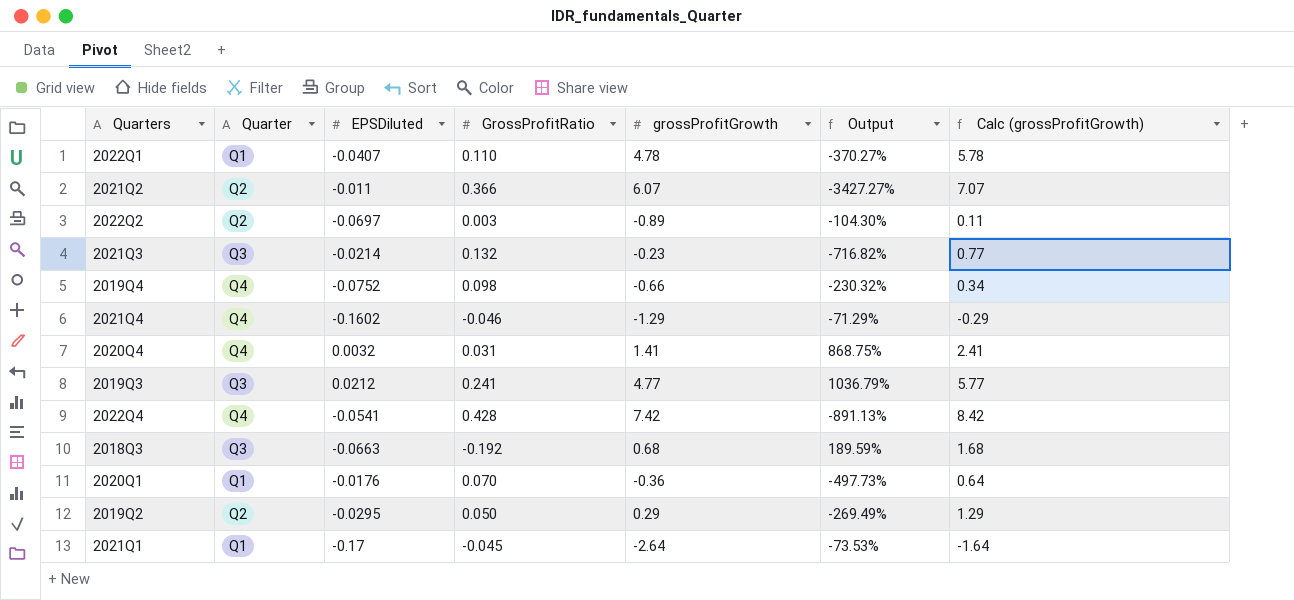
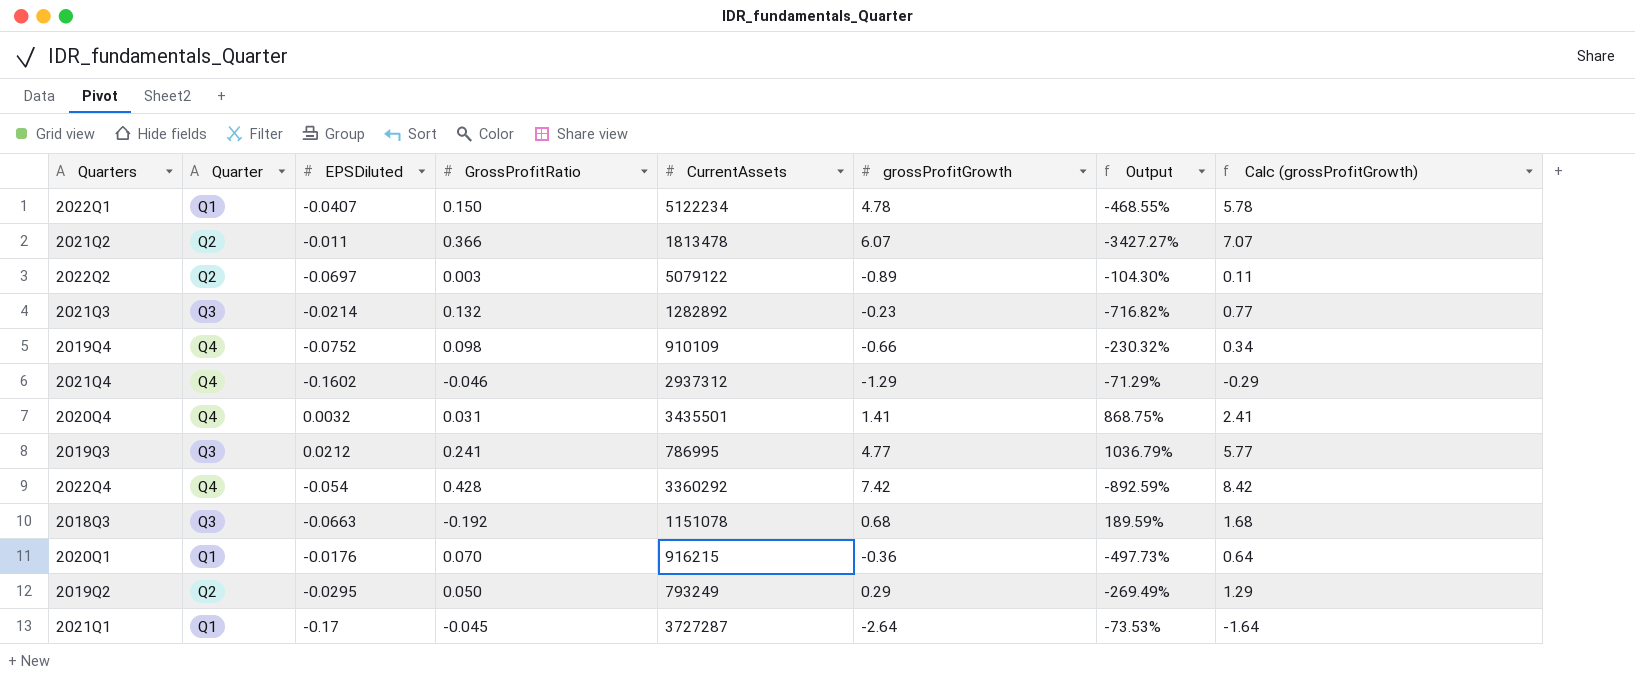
column CurrentAssets | position: none -> 5
2022Q1 | GrossProfitRatio: 0.110 -> 0.150
2022Q1 | Output: -370.27% -> -468.55%
2022Q4 | EPSDiluted: -0.0541 -> -0.054
2022Q4 | Output: -891.13% -> -892.59%

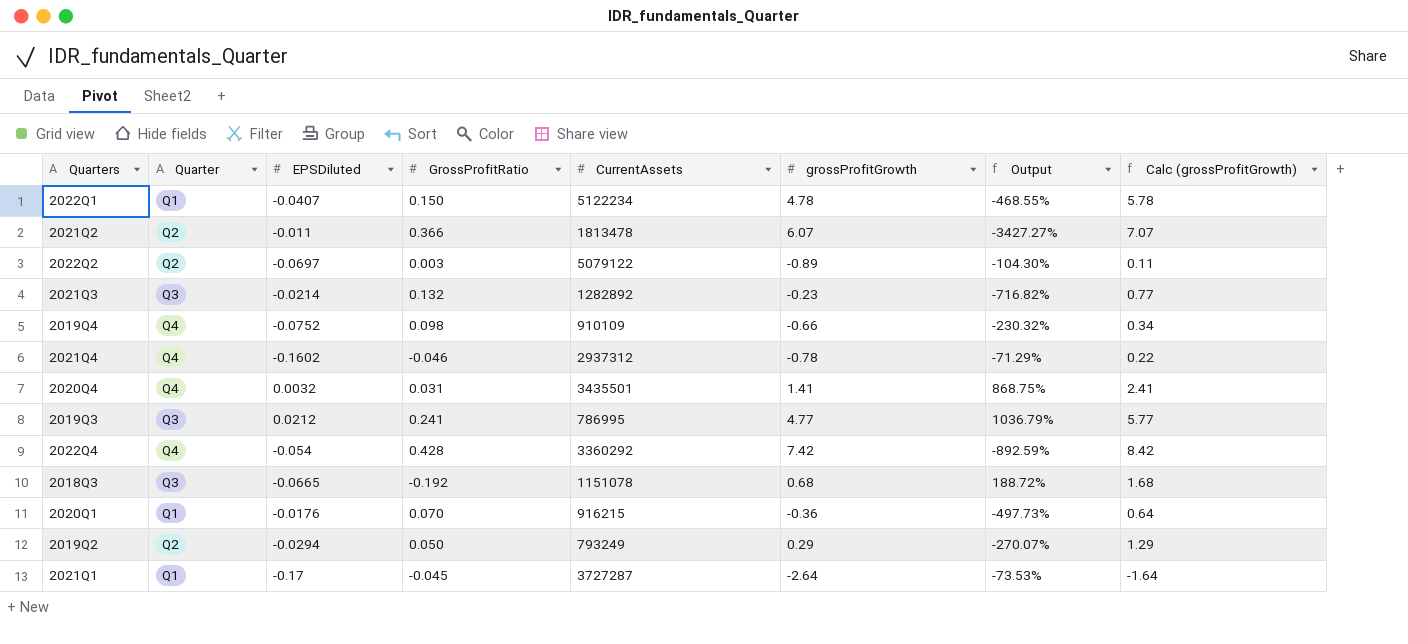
2021Q4 | grossProfitGrowth: -1.29 -> -0.78
2021Q4 | Calc (grossProfitGrowth): -0.29 -> 0.22
2018Q3 | EPSDiluted: -0.0663 -> -0.0665
2018Q3 | Output: 189.59% -> 188.72%
2019Q2 | EPSDiluted: -0.0295 -> -0.0294
2019Q2 | Output: -269.49% -> -270.07%

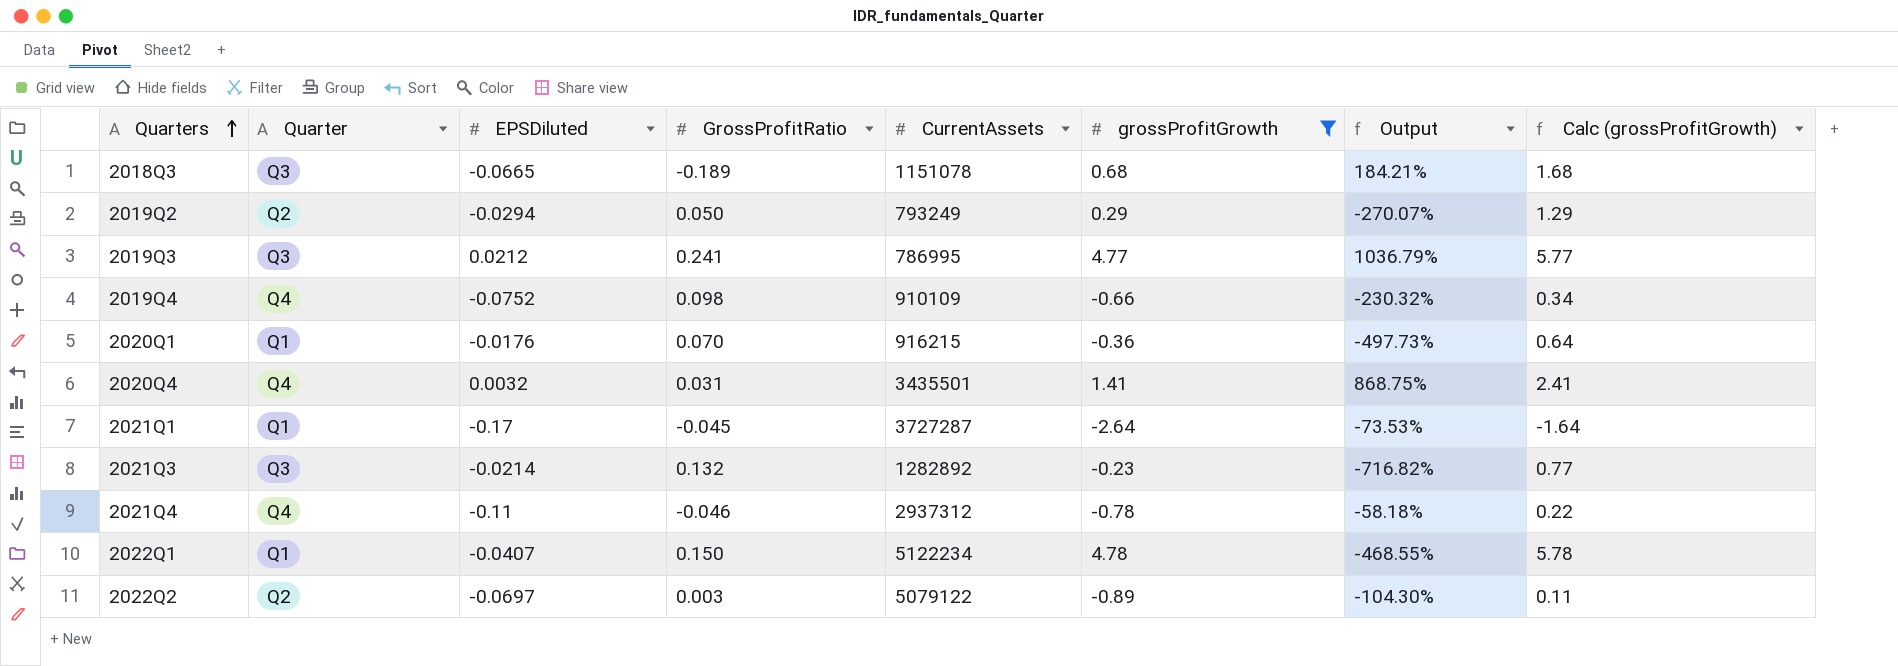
filter: none -> grossProfitGrowth <= 4.78
row order: none -> Quarters ascending
2018Q3 | GrossProfitRatio: -0.192 -> -0.189
2018Q3 | Output: 188.72% -> 184.21%
2021Q4 | EPSDiluted: -0.1602 -> -0.11
2021Q4 | Output: -71.29% -> -58.18%

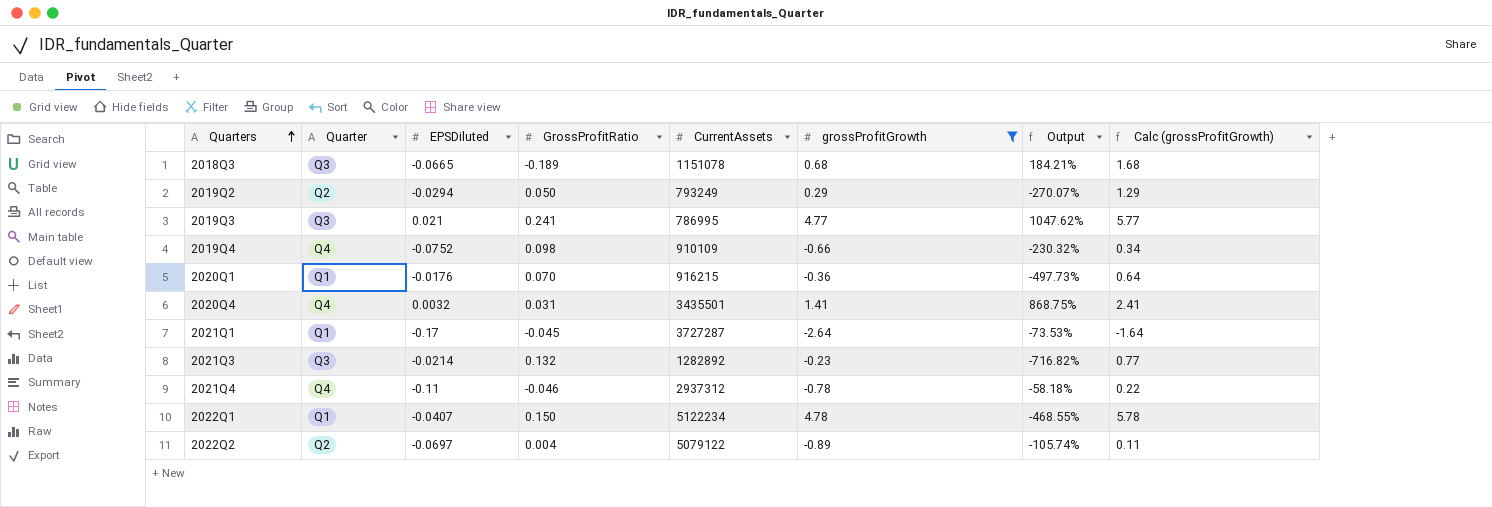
2019Q3 | EPSDiluted: 0.0212 -> 0.021
2019Q3 | Output: 1036.79% -> 1047.62%
2022Q2 | GrossProfitRatio: 0.003 -> 0.004
2022Q2 | Output: -104.30% -> -105.74%

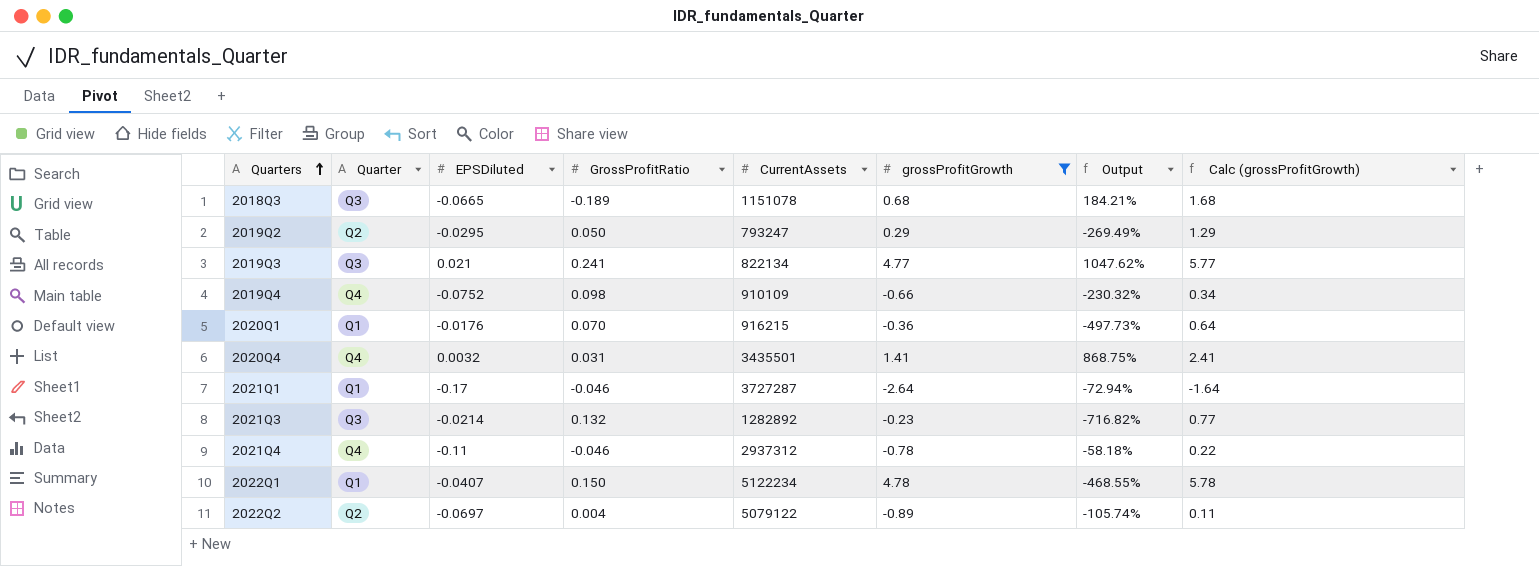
2019Q2 | EPSDiluted: -0.0294 -> -0.0295
2019Q2 | CurrentAssets: 793249 -> 793247
2019Q2 | Output: -270.07% -> -269.49%
2019Q3 | CurrentAssets: 786995 -> 822134
2021Q1 | GrossProfitRatio: -0.045 -> -0.046
2021Q1 | Output: -73.53% -> -72.94%

